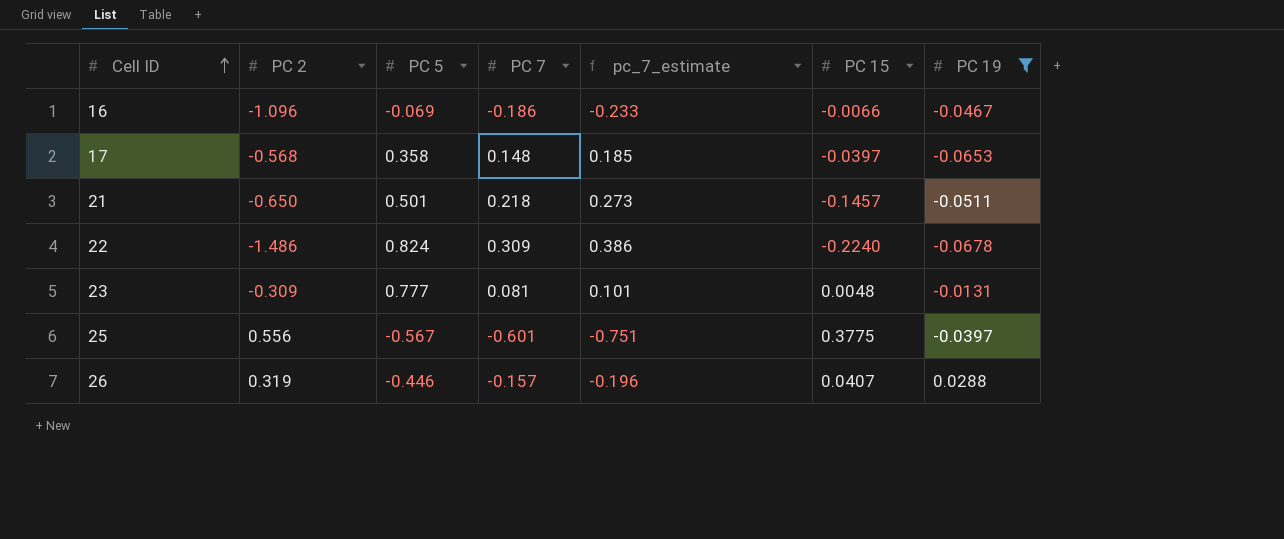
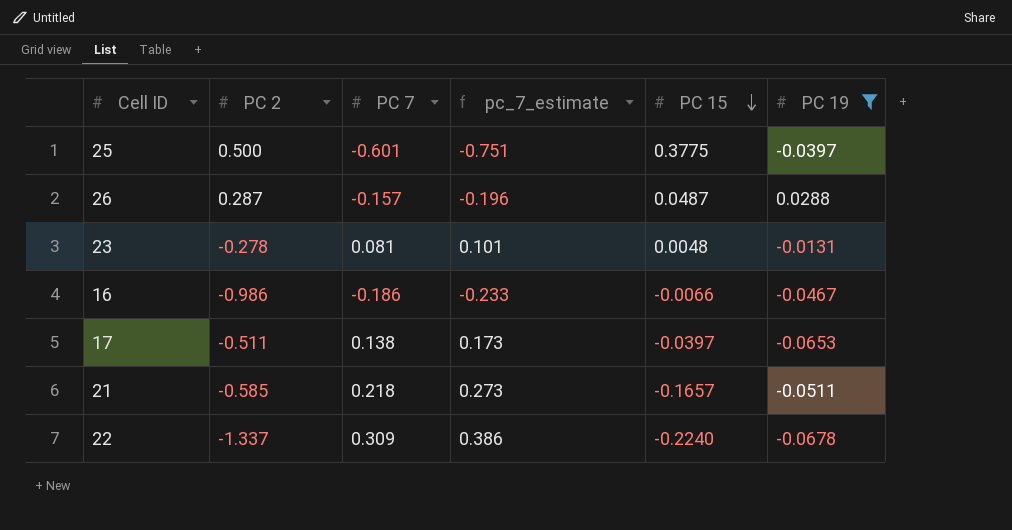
row order: Cell ID ascending -> PC 15 descending
column PC 5 | position: 3 -> none
25 | PC 2: 0.556 -> 0.500
26 | PC 2: 0.319 -> 0.287
26 | PC 15: 0.0407 -> 0.0487
23 | PC 2: -0.309 -> -0.278
16 | PC 2: -1.096 -> -0.986
17 | PC 2: -0.568 -> -0.511
17 | PC 7: 0.148 -> 0.138
17 | pc_7_estimate: 0.185 -> 0.173
21 | PC 2: -0.650 -> -0.585
21 | PC 15: -0.1457 -> -0.1657
22 | PC 2: -1.486 -> -1.337

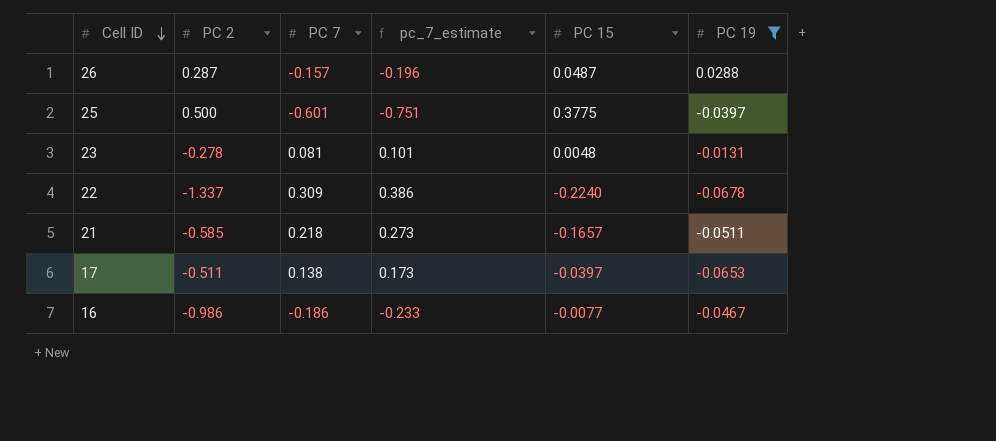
row order: PC 15 descending -> Cell ID descending
16 | PC 15: -0.0066 -> -0.0077

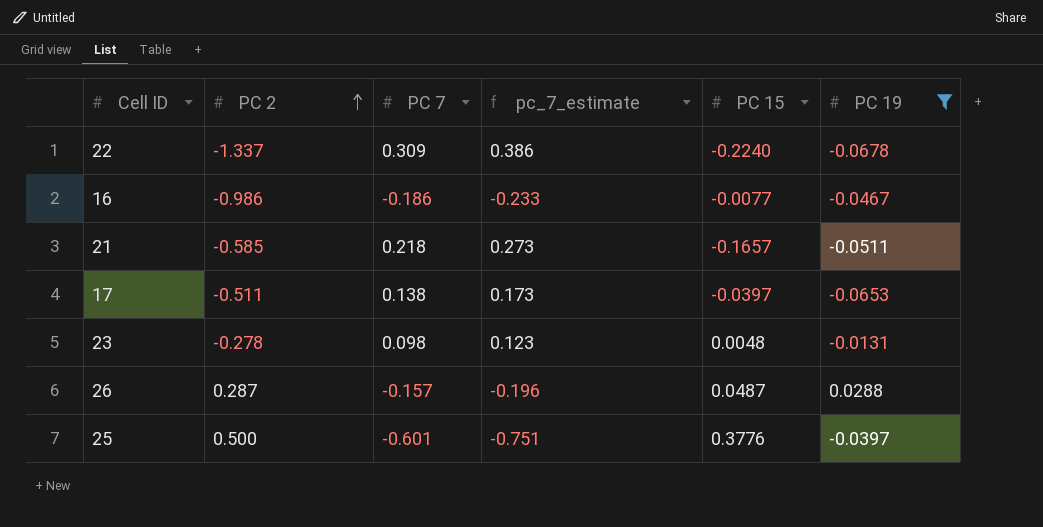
row order: Cell ID descending -> PC 2 ascending
23 | PC 7: 0.081 -> 0.098
23 | pc_7_estimate: 0.101 -> 0.123
25 | PC 15: 0.3775 -> 0.3776

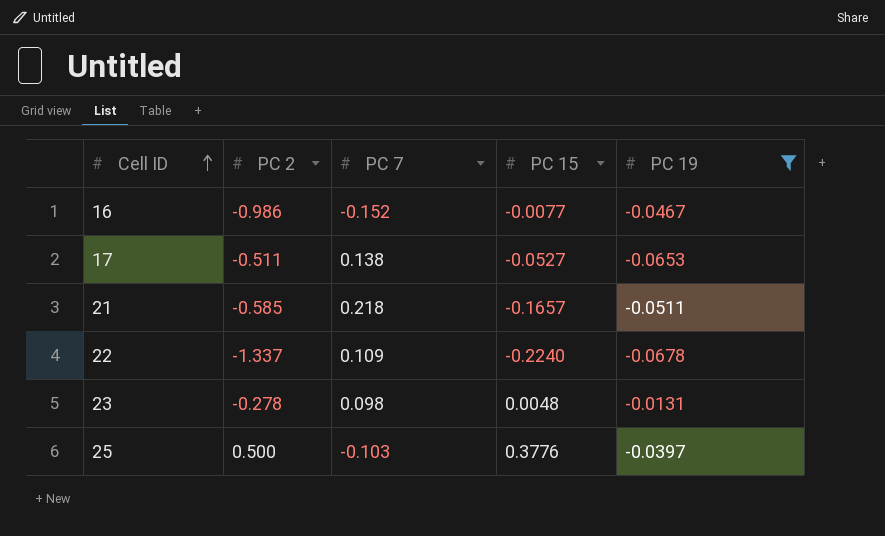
row order: PC 2 ascending -> Cell ID ascending
column pc_7_estimate | formula: [PC 7] * 1.25 -> none
row 26: 0.287 | -0.157 | -0.196 | 0.0487 | 0.0288 -> none
16 | PC 7: -0.186 -> -0.152
17 | PC 15: -0.0397 -> -0.0527
22 | PC 7: 0.309 -> 0.109
25 | PC 7: -0.601 -> -0.103

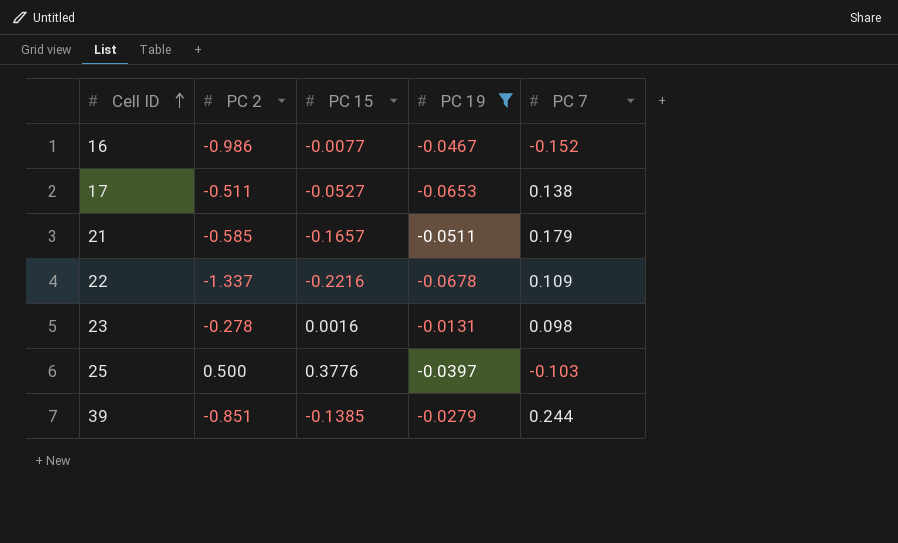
column PC 7 | position: 3 -> 5
21 | PC 7: 0.218 -> 0.179
22 | PC 15: -0.2240 -> -0.2216
23 | PC 15: 0.0048 -> 0.0016
row 39: none -> -0.851 | -0.1385 | -0.0279 | 0.244

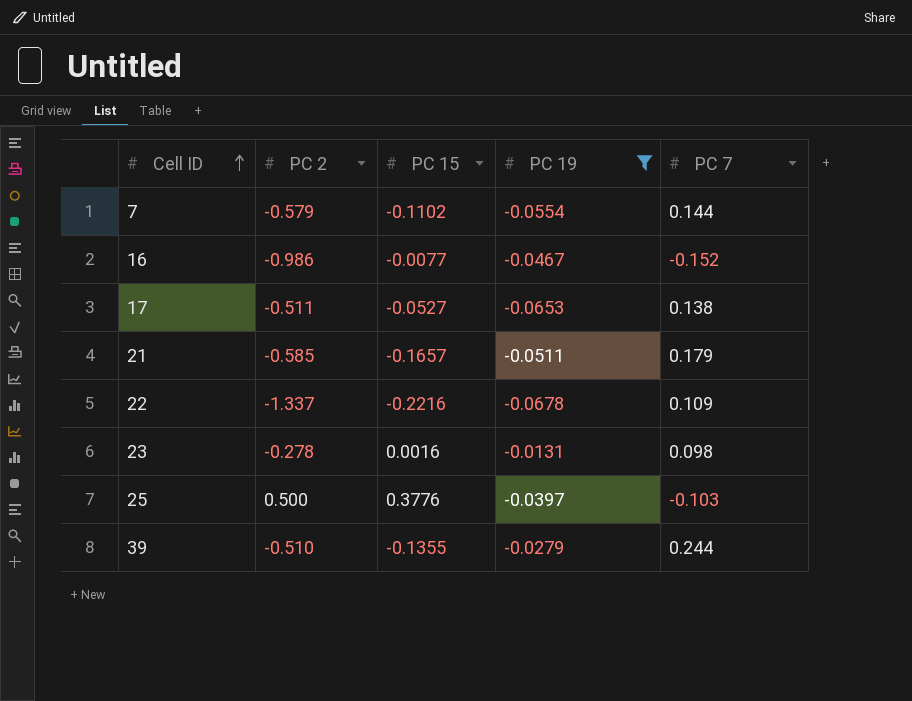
row 7: none -> -0.579 | -0.1102 | -0.0554 | 0.144
39 | PC 2: -0.851 -> -0.510
39 | PC 15: -0.1385 -> -0.1355

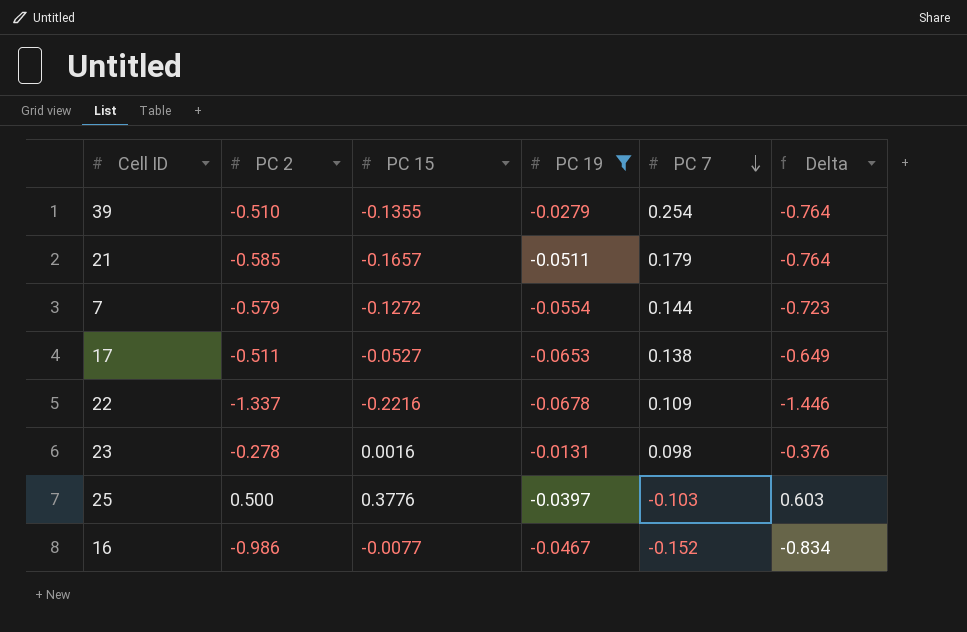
row order: Cell ID ascending -> PC 7 descending
column Delta | formula: none -> [PC 2] - [PC 7]
39 | PC 7: 0.244 -> 0.254
7 | PC 15: -0.1102 -> -0.1272

